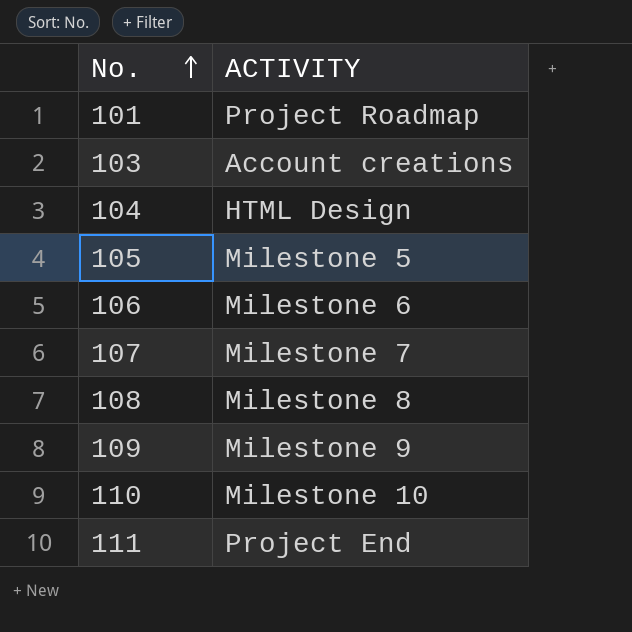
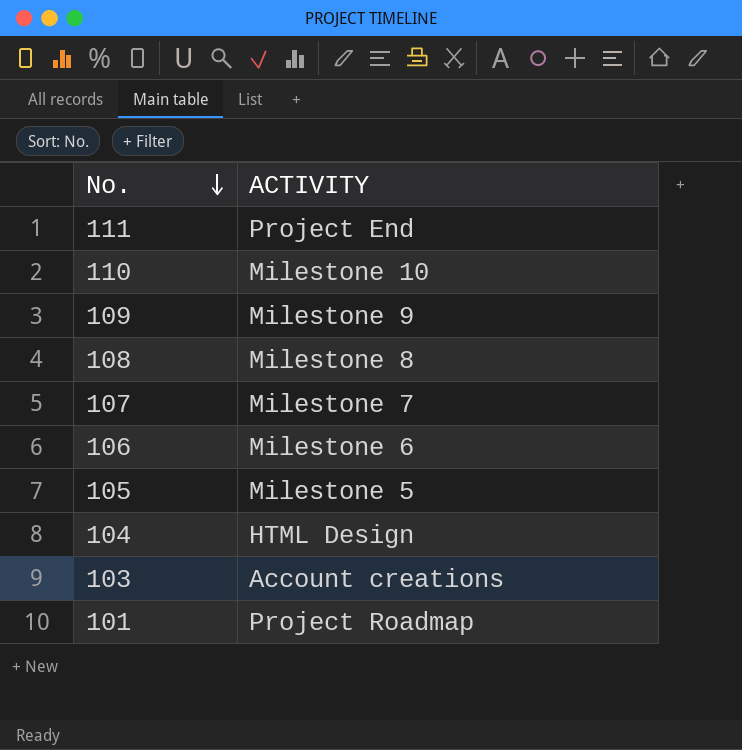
row order: No. ascending -> No. descending

